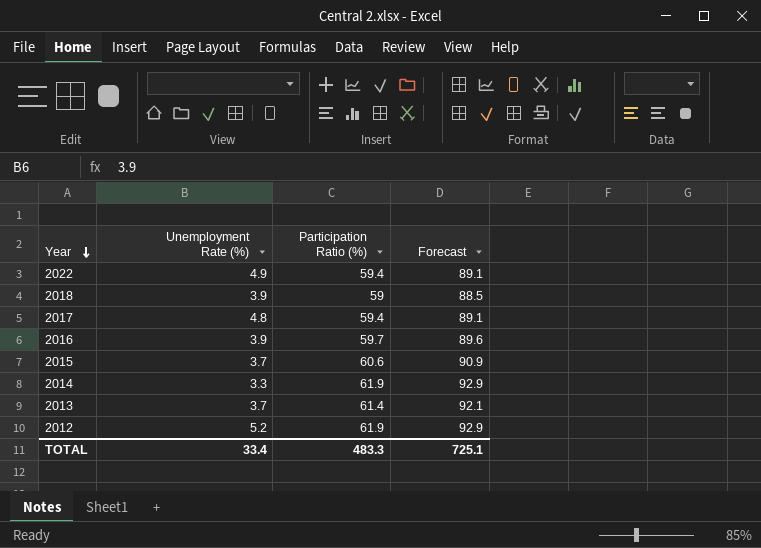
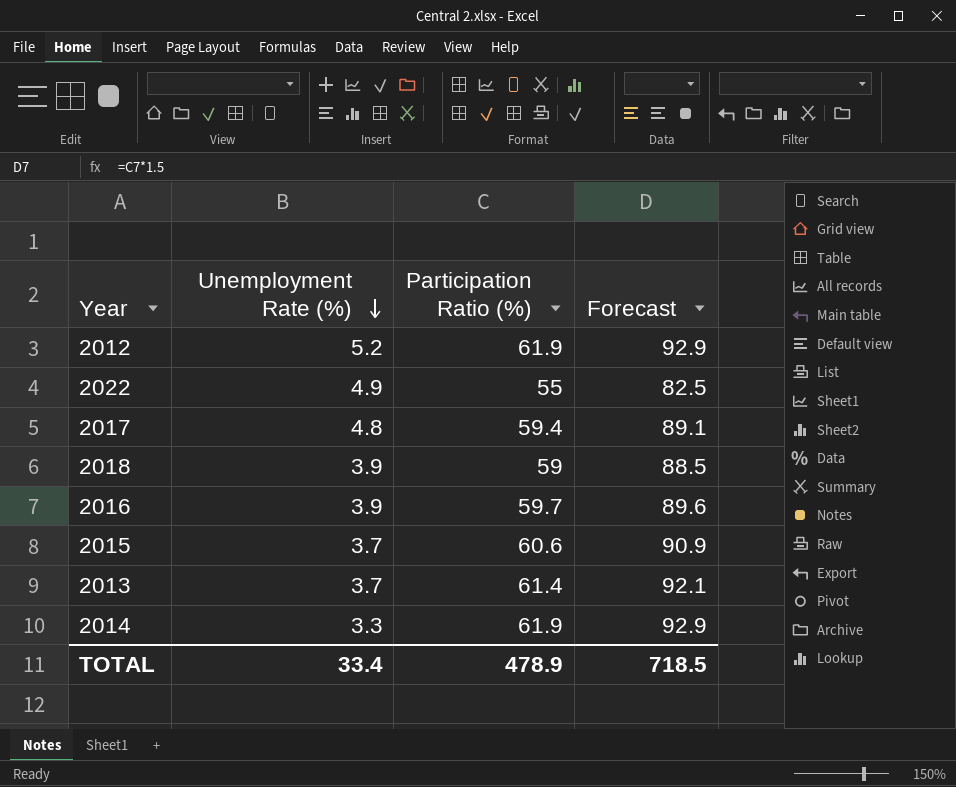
row order: Year descending -> Unemployment Rate (%) descending
2022 | Participation Ratio (%): 59.4 -> 55
2022 | Forecast: 89.1 -> 82.5
TOTAL | Participation Ratio (%): 483.3 -> 478.9
TOTAL | Forecast: 725.1 -> 718.5

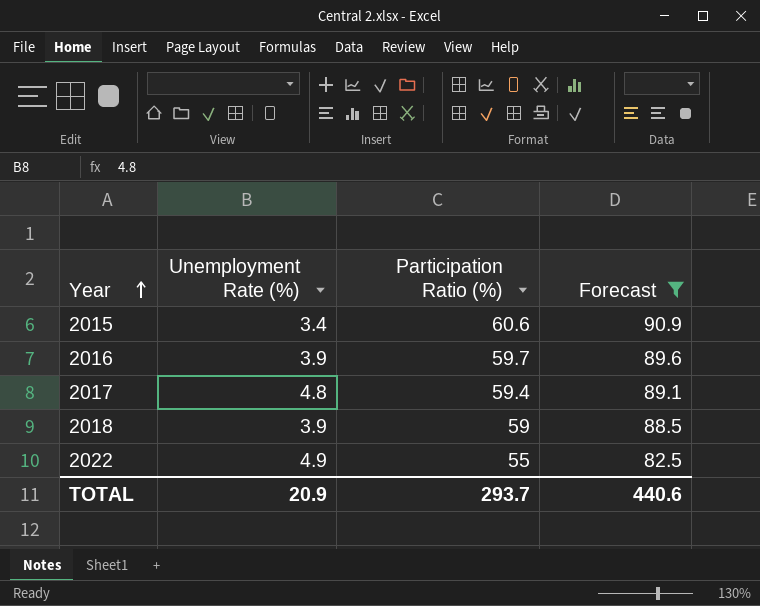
filter: none -> Forecast <= 90.9
row order: Unemployment Rate (%) descending -> Year ascending
2015 | Unemployment Rate (%): 3.7 -> 3.4
TOTAL | Unemployment Rate (%): 33.4 -> 20.9
TOTAL | Participation Ratio (%): 478.9 -> 293.7
TOTAL | Forecast: 718.5 -> 440.6

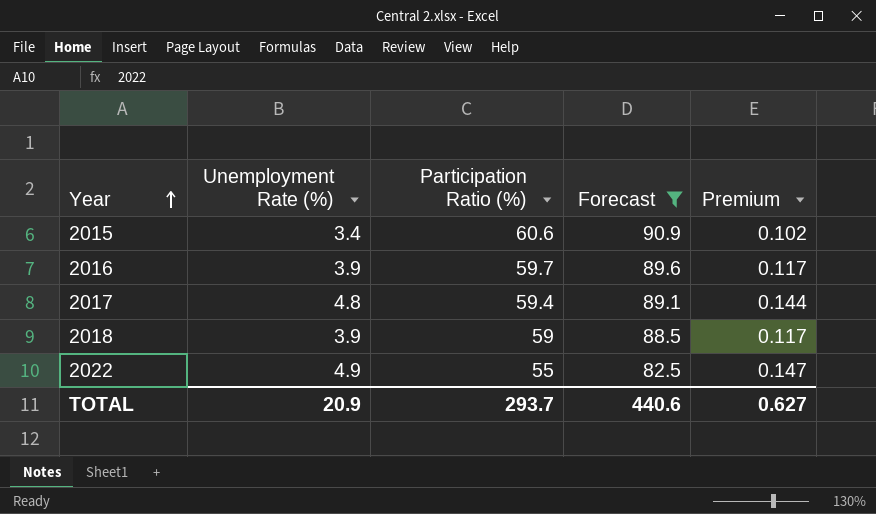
column Premium | formula: none -> [Unemployment Rate (%)] * 0.03

